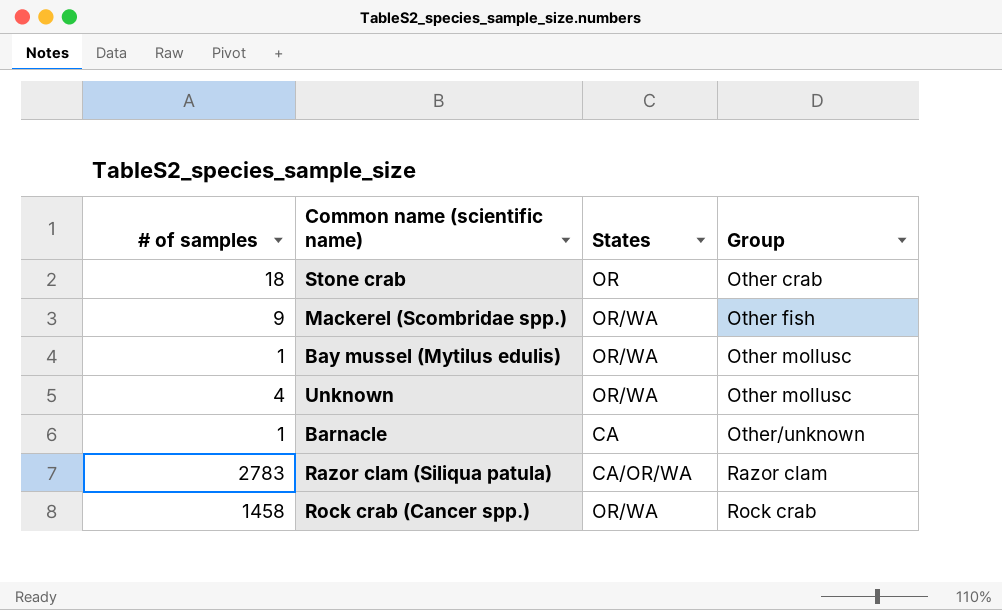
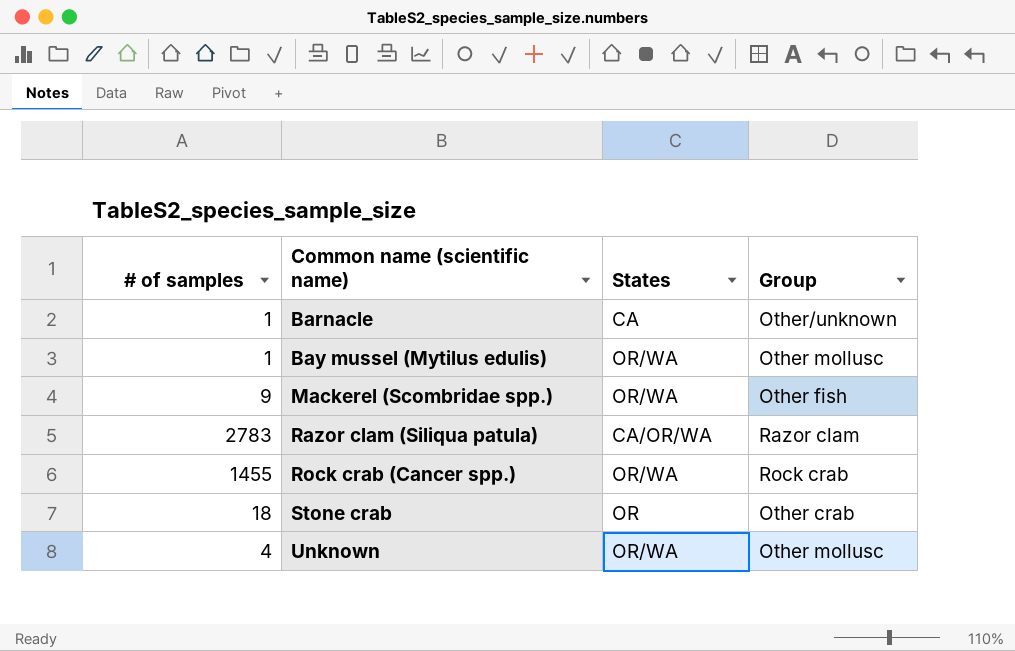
row order: Group ascending -> Common name (scientific name) ascending
Rock crab (Cancer spp.) | # of samples: 1458 -> 1455

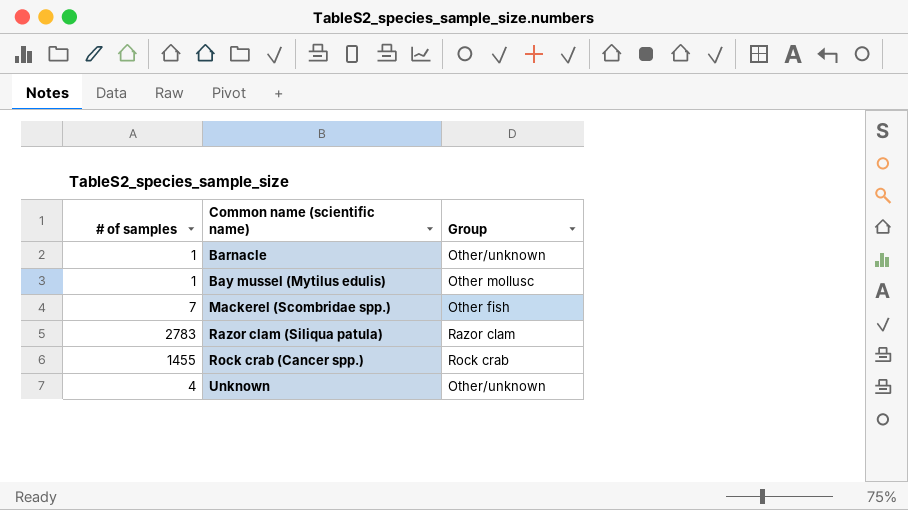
column States | position: 3 -> none
row Stone crab: 18 | OR | Other crab -> none
Mackerel (Scombridae spp.) | # of samples: 9 -> 7
Unknown | Group: Other mollusc -> Other/unknown

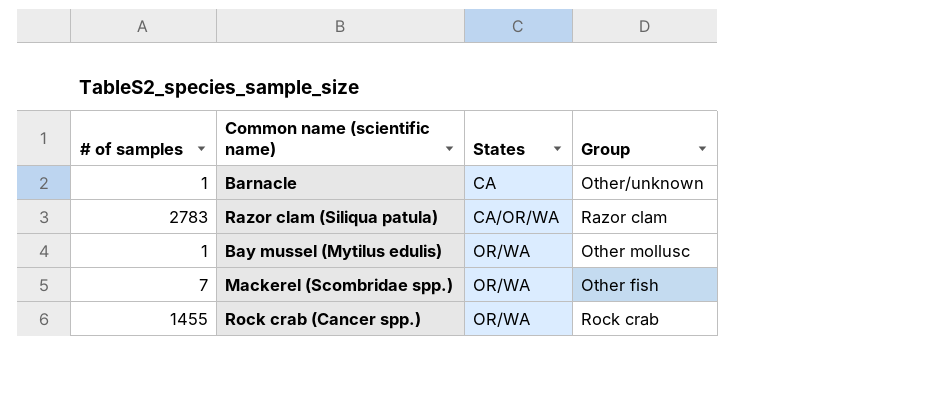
row order: Common name (scientific name) ascending -> States ascending
column States | position: none -> 3
row Unknown: 4 | Other/unknown -> none

